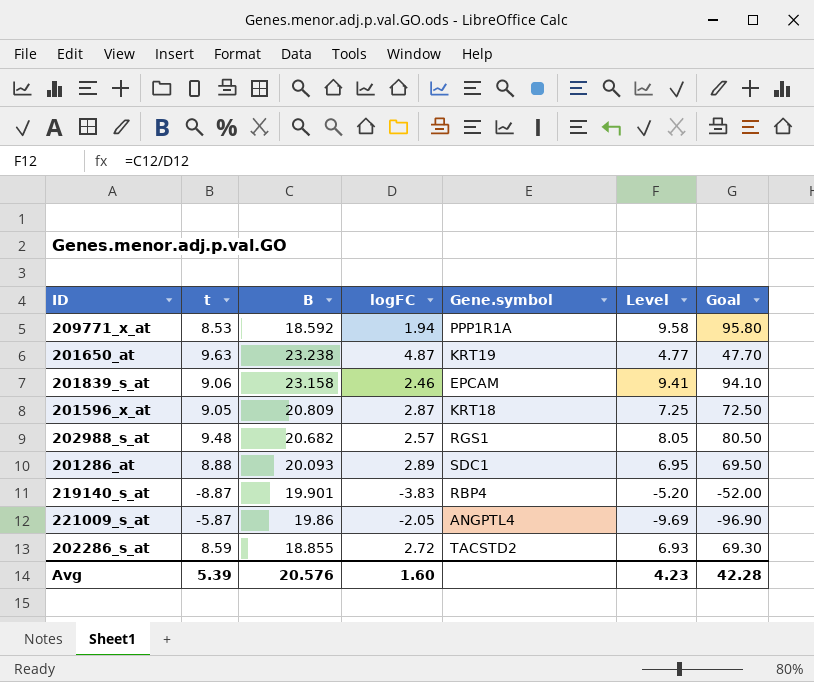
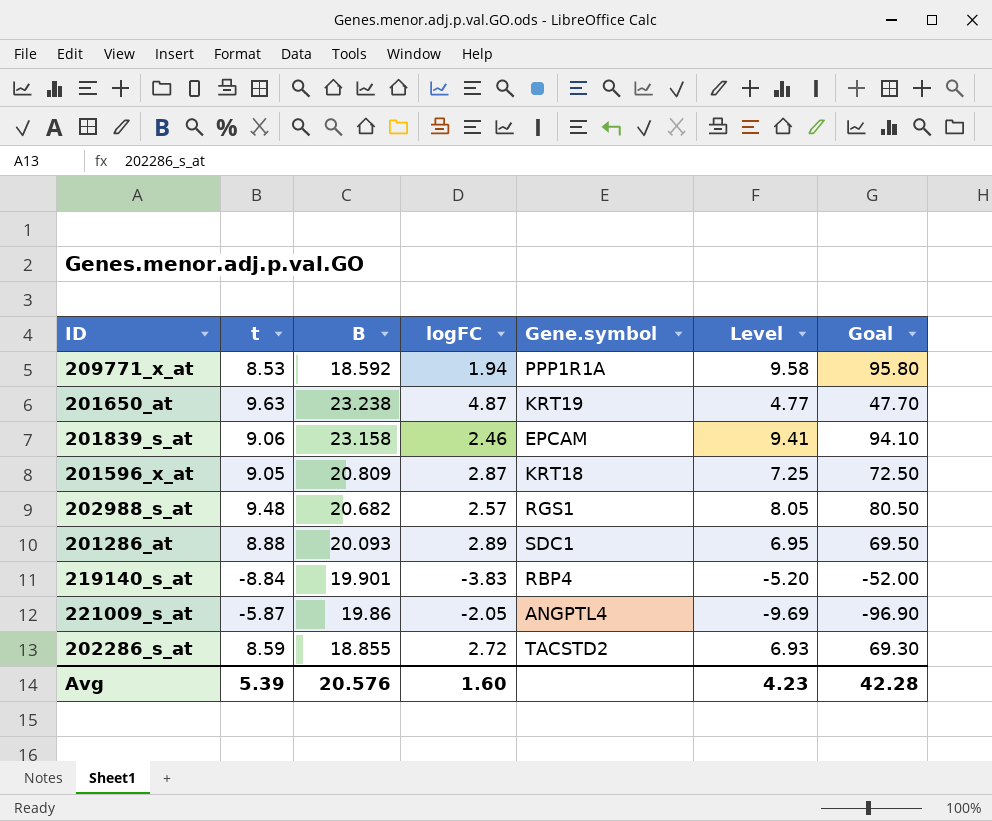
219140_s_at | t: -8.87 -> -8.84

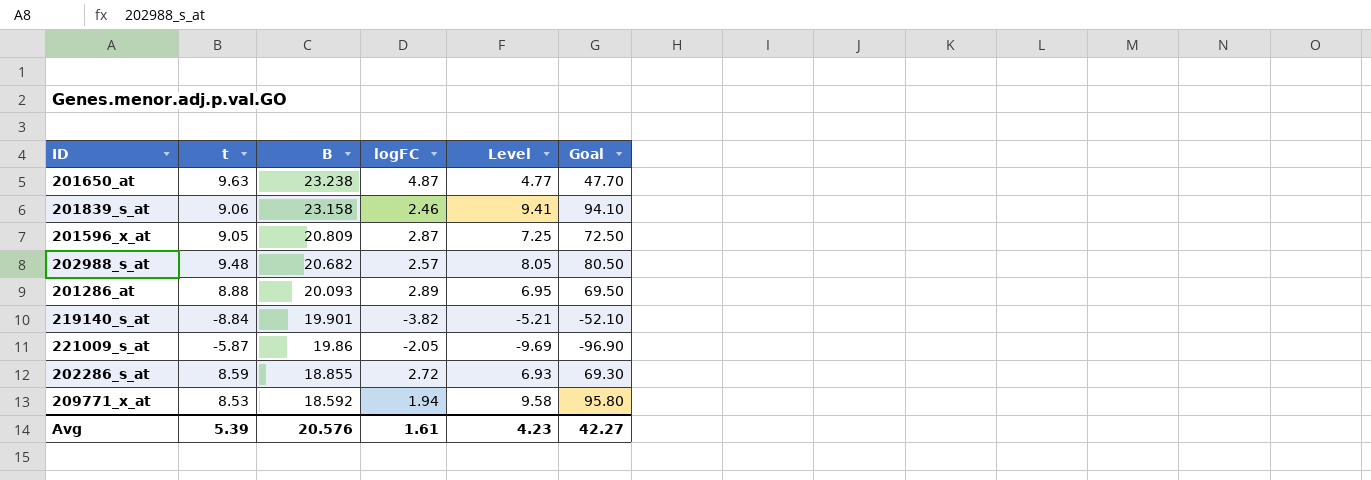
row order: none -> B descending
column Gene.symbol | position: 5 -> none
219140_s_at | logFC: -3.83 -> -3.82
219140_s_at | Level: -5.20 -> -5.21
219140_s_at | Goal: -52.00 -> -52.10
Avg | logFC: 1.60 -> 1.61
Avg | Goal: 42.28 -> 42.27

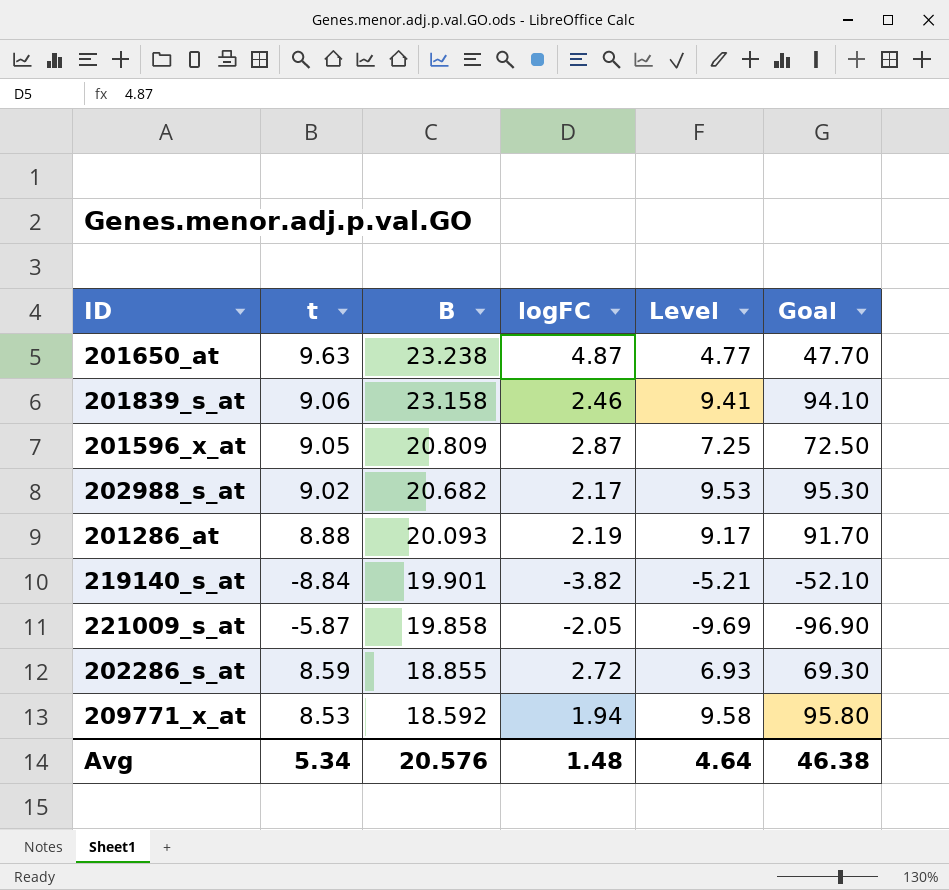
202988_s_at | t: 9.48 -> 9.02
202988_s_at | logFC: 2.57 -> 2.17
202988_s_at | Level: 8.05 -> 9.53
202988_s_at | Goal: 80.50 -> 95.30
201286_at | logFC: 2.89 -> 2.19
201286_at | Level: 6.95 -> 9.17
201286_at | Goal: 69.50 -> 91.70
221009_s_at | B: 19.86 -> 19.858
Avg | t: 5.39 -> 5.34
Avg | logFC: 1.61 -> 1.48
Avg | Level: 4.23 -> 4.64
Avg | Goal: 42.27 -> 46.38

